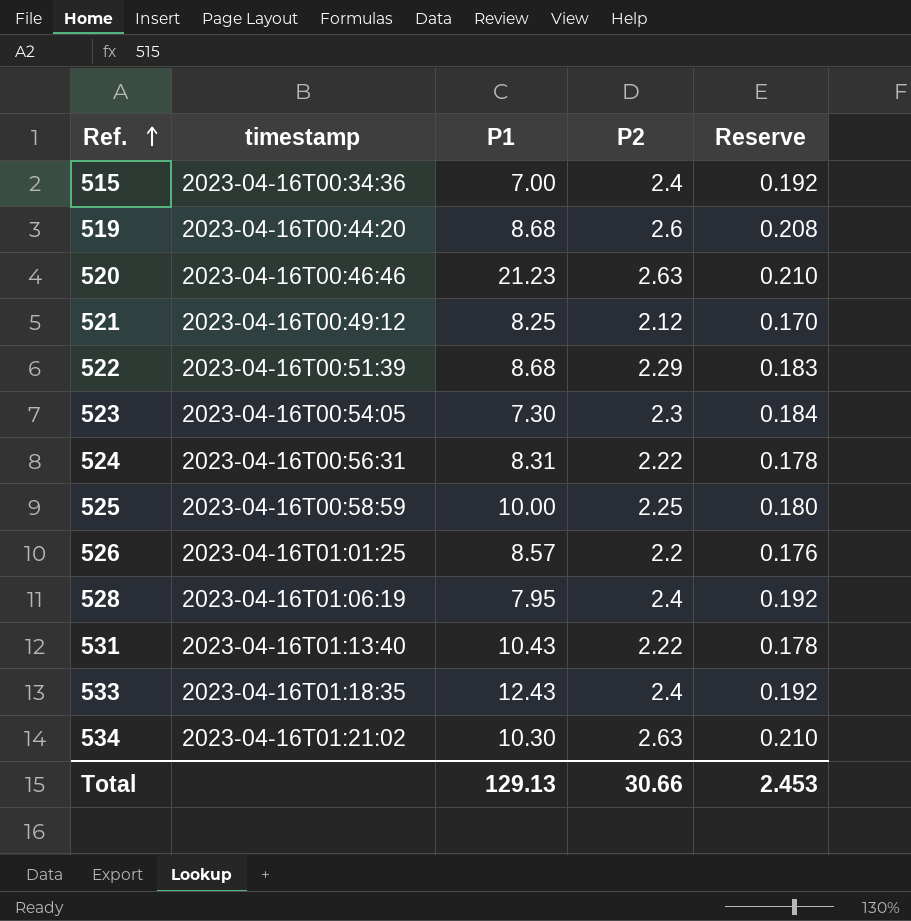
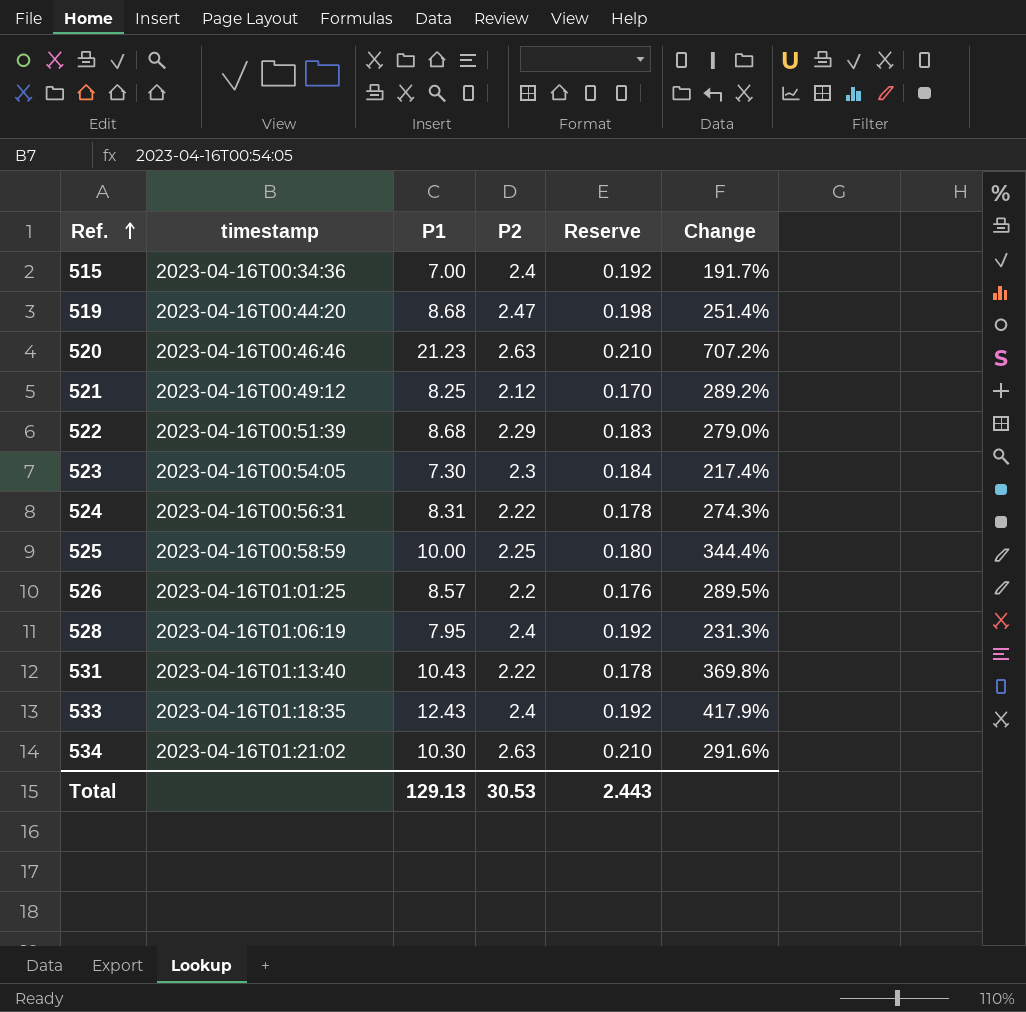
column Change | formula: none -> ([P1] - [P2]) / [P2]
519 | P2: 2.6 -> 2.47
519 | Reserve: 0.208 -> 0.198
Total | P2: 30.66 -> 30.53
Total | Reserve: 2.453 -> 2.443

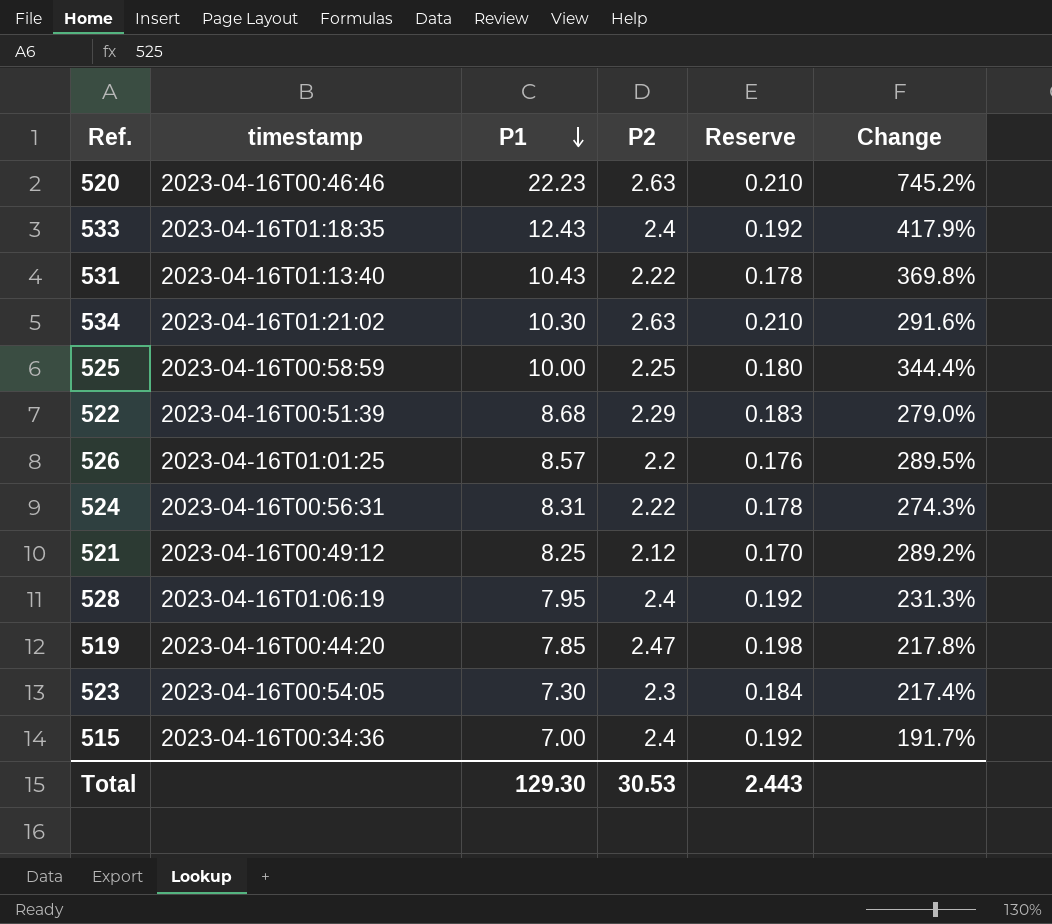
row order: Ref. ascending -> P1 descending
520 | P1: 21.23 -> 22.23
520 | Change: 707.2% -> 745.2%
519 | P1: 8.68 -> 7.85
519 | Change: 251.4% -> 217.8%
Total | P1: 129.13 -> 129.30

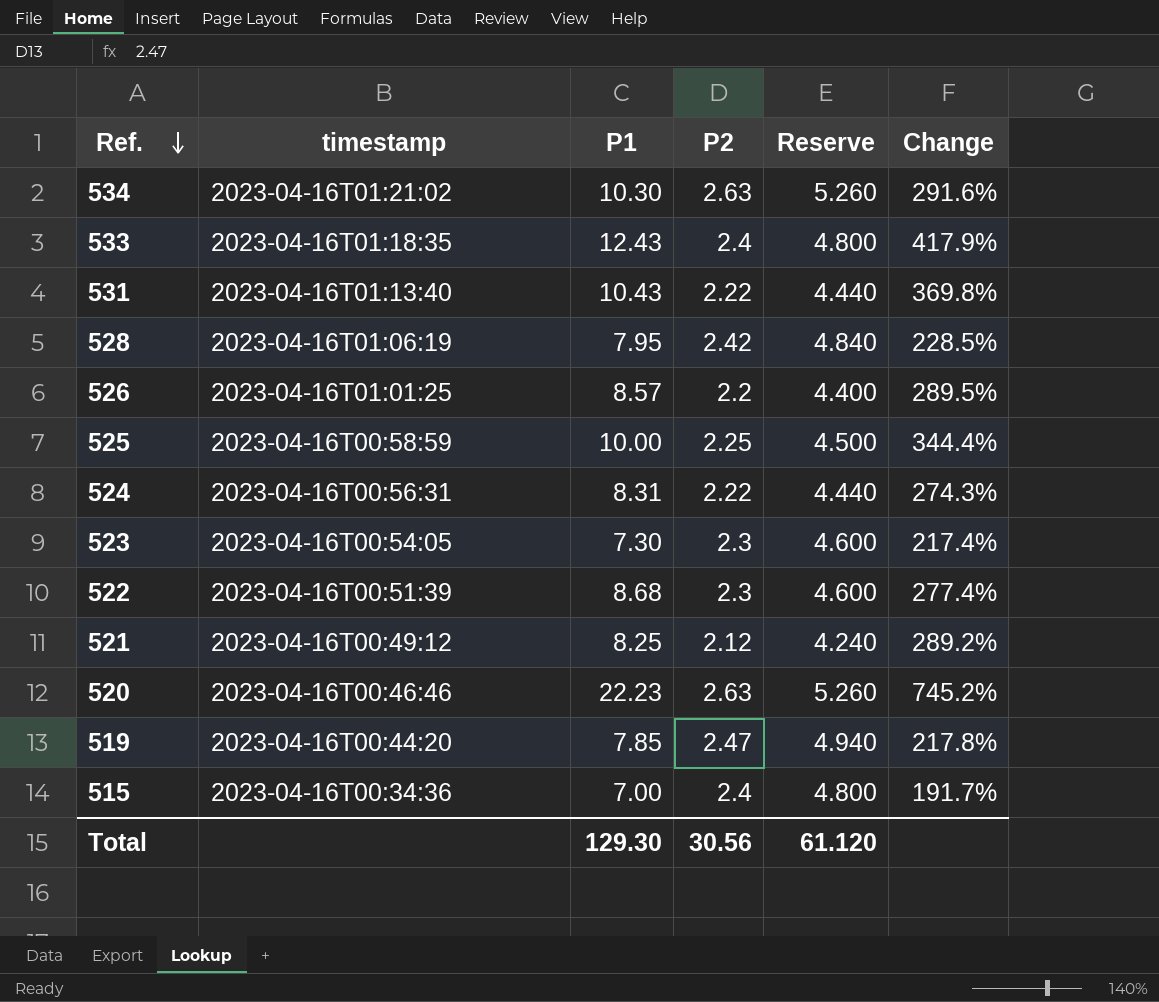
row order: P1 descending -> Ref. descending
column Reserve | formula: [P2] * 0.08 -> [P2] * 2
528 | P2: 2.4 -> 2.42
528 | Change: 231.3% -> 228.5%
522 | P2: 2.29 -> 2.3
522 | Change: 279.0% -> 277.4%
Total | P2: 30.53 -> 30.56
Total | Reserve: 2.443 -> 61.120

